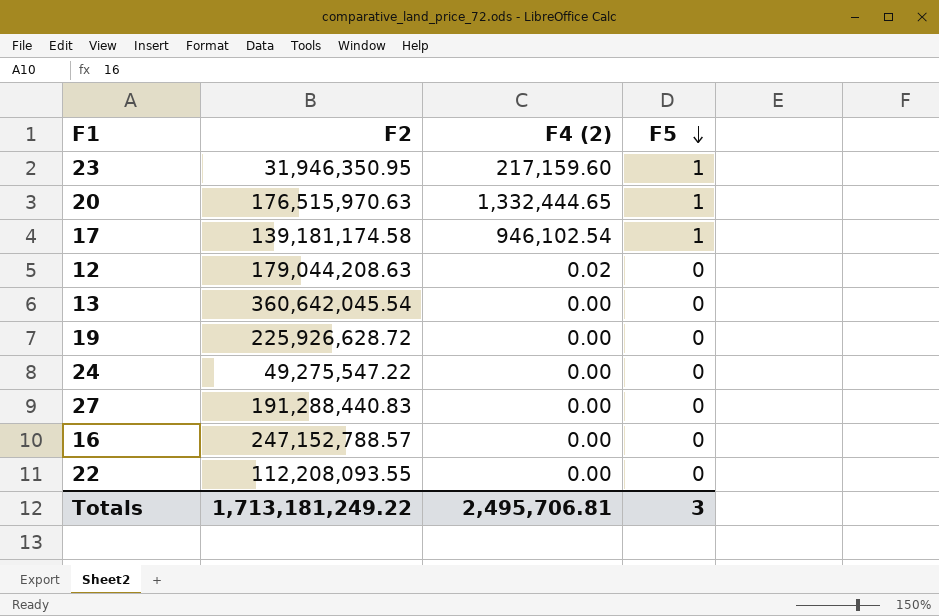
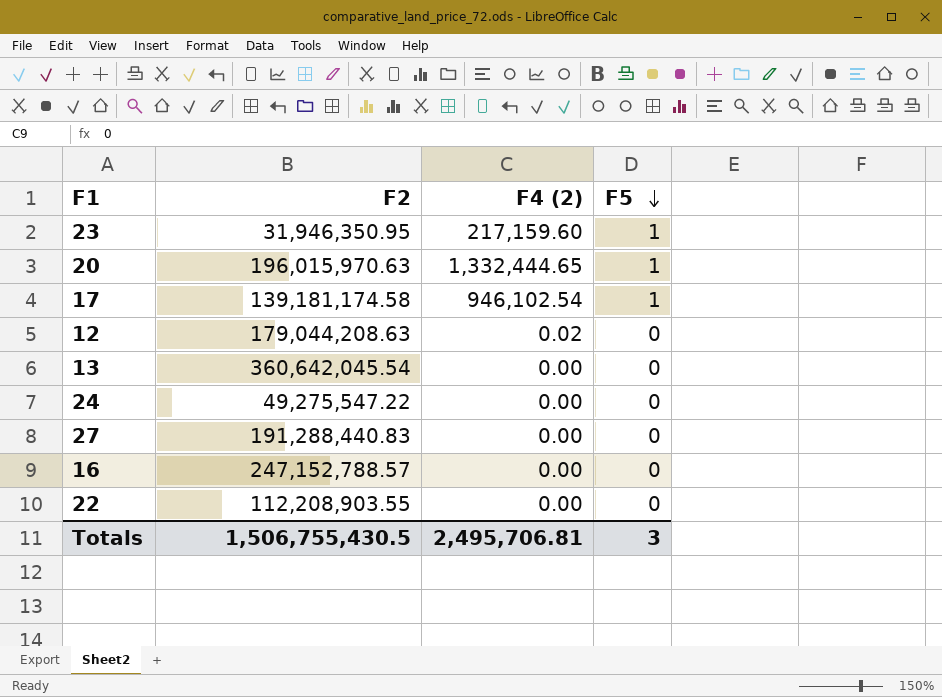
row 19: 225,926,628.72 | 0.00 | 0 -> none
20 | F2: 176,515,970.63 -> 196,015,970.63
22 | F2: 112,208,093.55 -> 112,208,903.55
Totals | F2: 1,713,181,249.22 -> 1,506,755,430.5

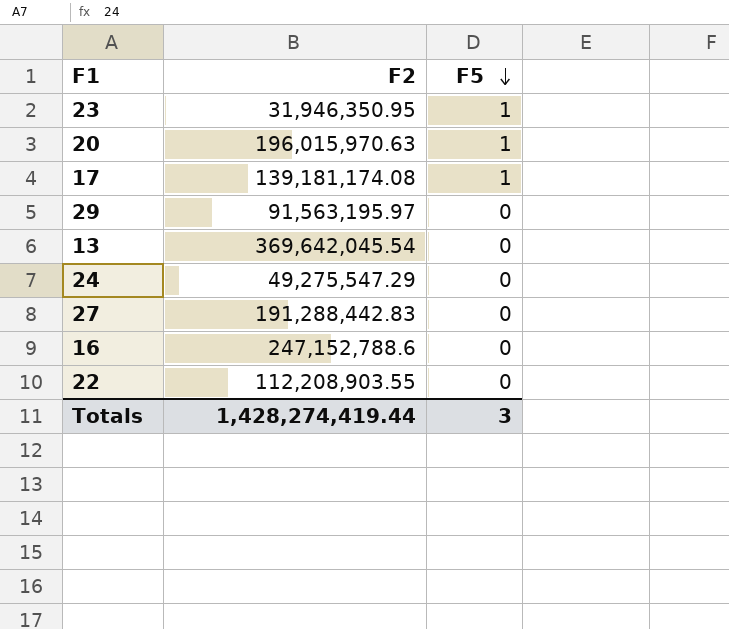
column F4 (2) | position: 3 -> none
row 12: 179,044,208.63 | 0.02 | 0 -> none
17 | F2: 139,181,174.58 -> 139,181,174.08
row 29: none -> 91,563,195.97 | 0
13 | F2: 360,642,045.54 -> 369,642,045.54
24 | F2: 49,275,547.22 -> 49,275,547.29
27 | F2: 191,288,440.83 -> 191,288,442.83
16 | F2: 247,152,788.57 -> 247,152,788.6
Totals | F2: 1,506,755,430.5 -> 1,428,274,419.44

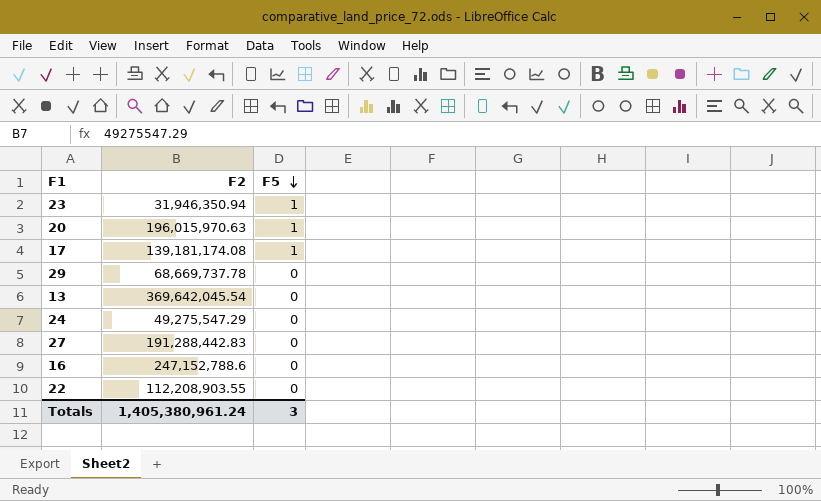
23 | F2: 31,946,350.95 -> 31,946,350.94
29 | F2: 91,563,195.97 -> 68,669,737.78
Totals | F2: 1,428,274,419.44 -> 1,405,380,961.24

